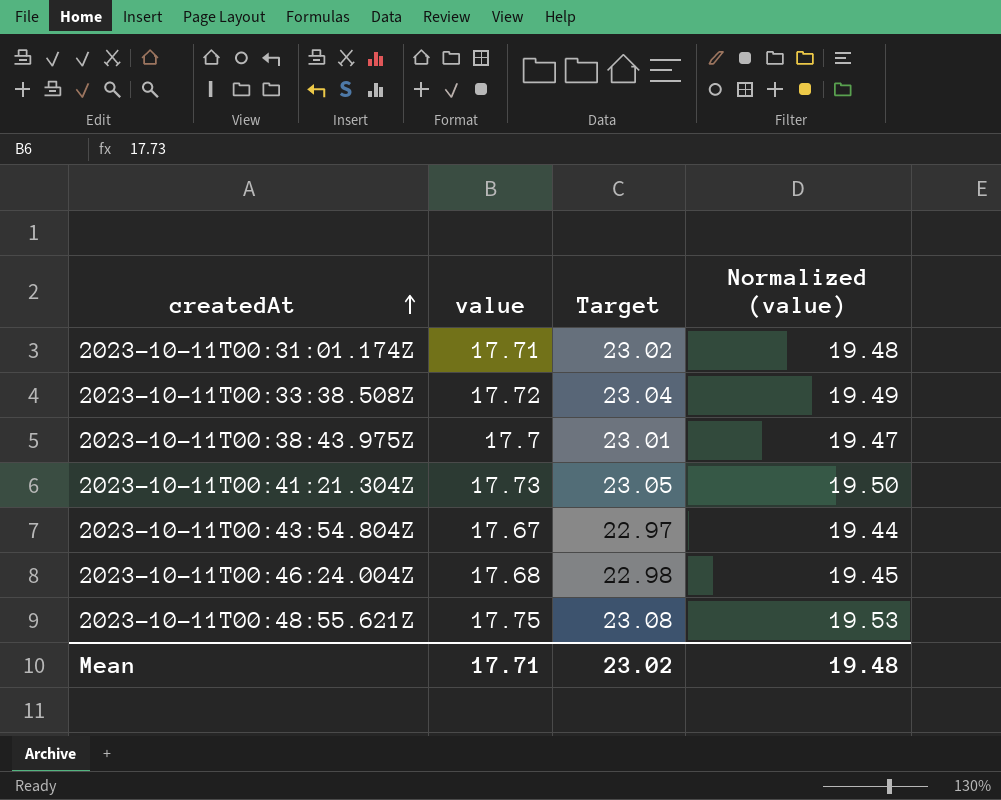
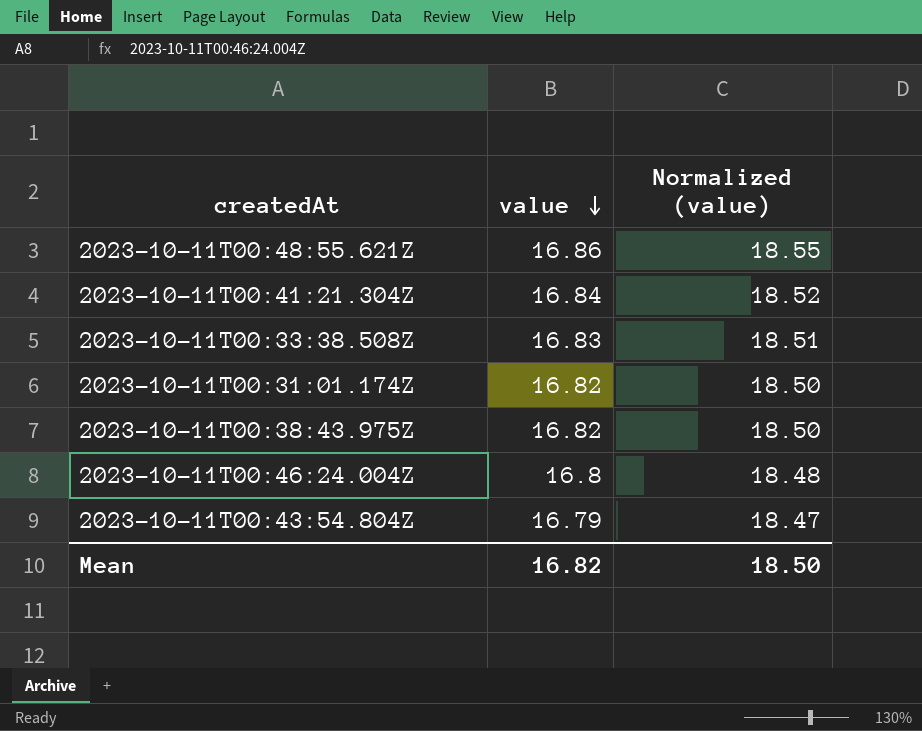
row order: createdAt ascending -> value descending
column Target | formula: [value] * 1.3 -> none
2023-10-11T00:48:55.621Z | value: 17.75 -> 16.86
2023-10-11T00:48:55.621Z | Normalized (value): 19.53 -> 18.55
2023-10-11T00:41:21.304Z | value: 17.73 -> 16.84
2023-10-11T00:41:21.304Z | Normalized (value): 19.50 -> 18.52
2023-10-11T00:33:38.508Z | value: 17.72 -> 16.83
2023-10-11T00:33:38.508Z | Normalized (value): 19.49 -> 18.51
2023-10-11T00:31:01.174Z | value: 17.71 -> 16.82
2023-10-11T00:31:01.174Z | Normalized (value): 19.48 -> 18.50
2023-10-11T00:38:43.975Z | value: 17.7 -> 16.82
2023-10-11T00:38:43.975Z | Normalized (value): 19.47 -> 18.50
2023-10-11T00:46:24.004Z | value: 17.68 -> 16.8
2023-10-11T00:46:24.004Z | Normalized (value): 19.45 -> 18.48
2023-10-11T00:43:54.804Z | value: 17.67 -> 16.79
2023-10-11T00:43:54.804Z | Normalized (value): 19.44 -> 18.47
Mean | value: 17.71 -> 16.82
Mean | Normalized (value): 19.48 -> 18.50

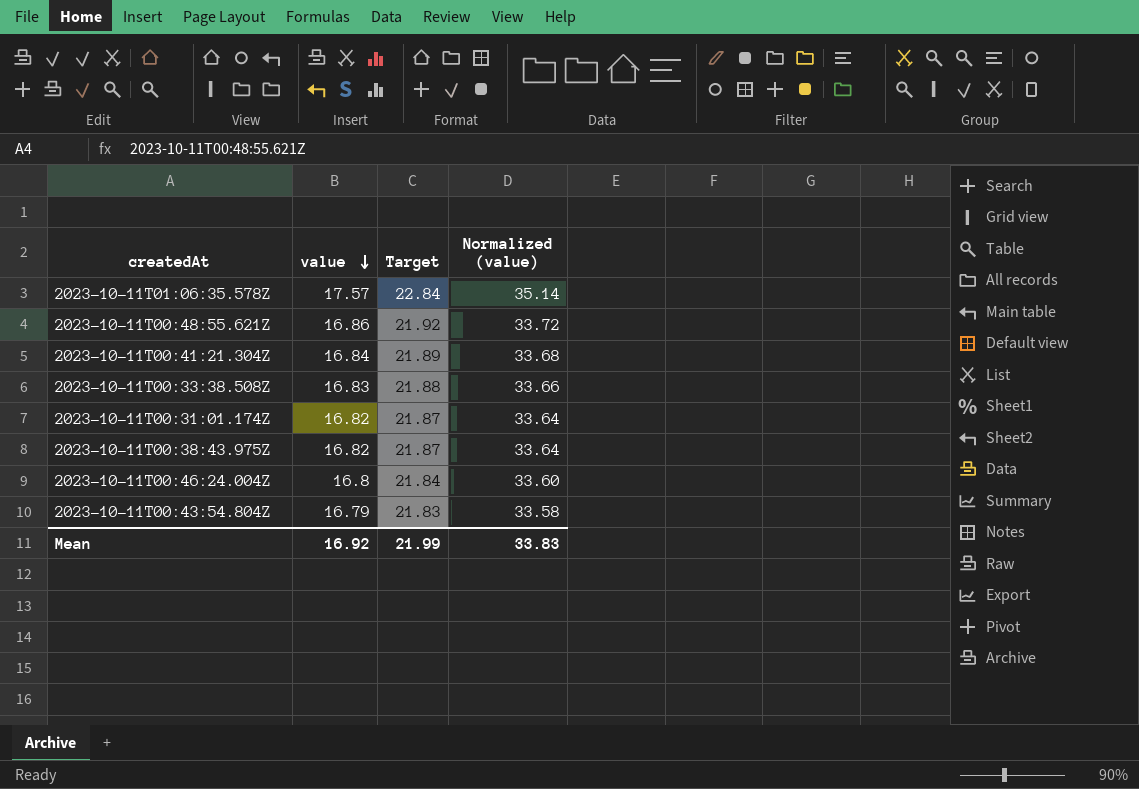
column Target | formula: none -> [value] * 1.3
column Normalized (value) | formula: [value] * 1.1 -> [value] * 2
row 2023-10-11T01:06:35.578Z: none -> 17.57 | 22.84 | 35.14
Mean | value: 16.82 -> 16.92
Mean | Normalized (value): 18.50 -> 33.83

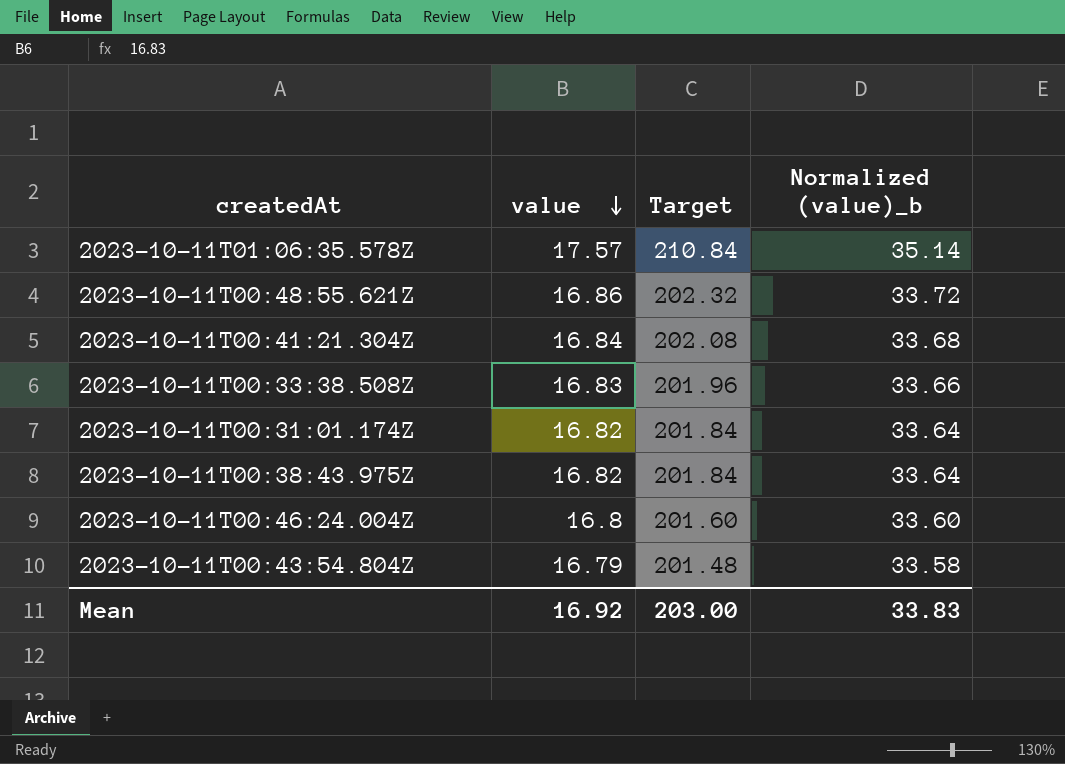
column Target | formula: [value] * 1.3 -> [value] * 12
column name: Normalized (value) -> Normalized (value)_b
Mean | Target: 21.99 -> 203.00

